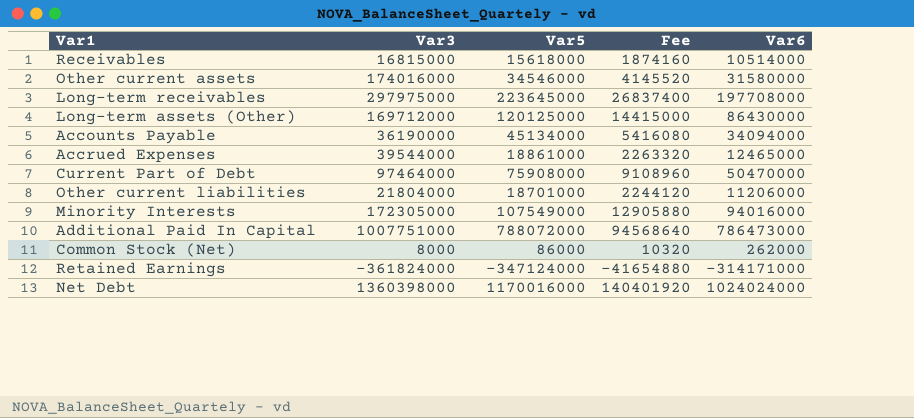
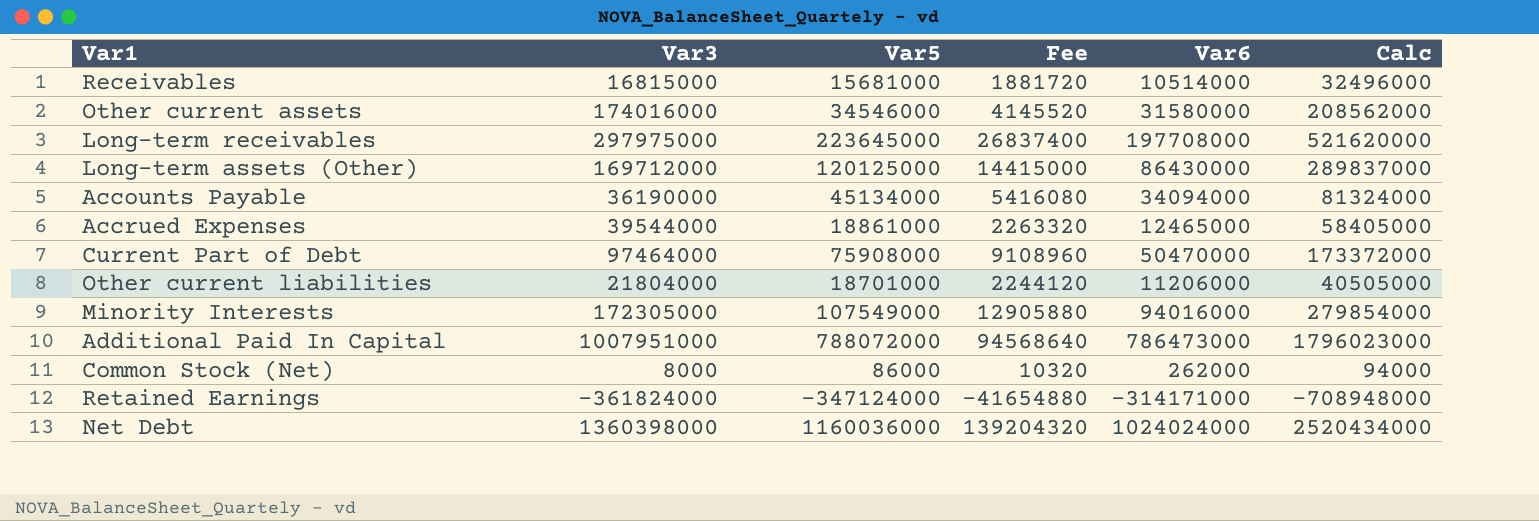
column Calc | formula: none -> [Var3] + [Var5]
Receivables | Var5: 15618000 -> 15681000
Receivables | Fee: 1874160 -> 1881720
Additional Paid In Capital | Var3: 1007751000 -> 1007951000
Net Debt | Var5: 1170016000 -> 1160036000
Net Debt | Fee: 140401920 -> 139204320

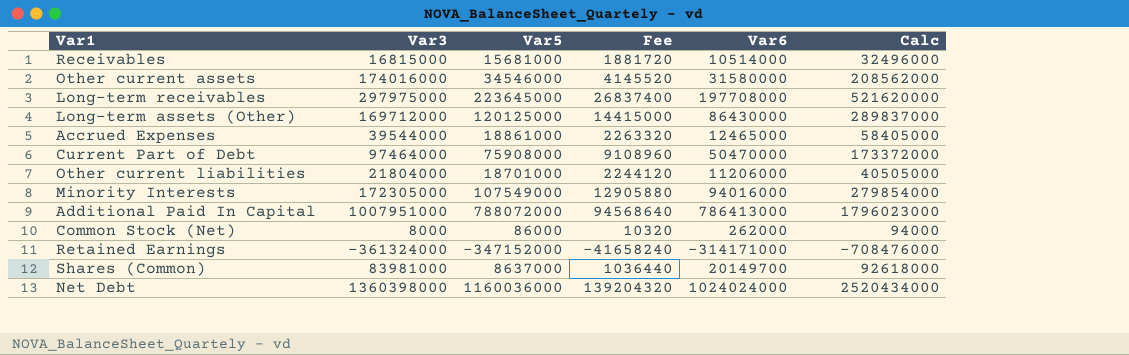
row Accounts Payable: 36190000 | 45134000 | 5416080 | 34094000 | 81324000 -> none
Additional Paid In Capital | Var6: 786473000 -> 786413000
Retained Earnings | Var3: -361824000 -> -361324000
Retained Earnings | Var5: -347124000 -> -347152000
Retained Earnings | Fee: -41654880 -> -41658240
Retained Earnings | Calc: -708948000 -> -708476000
row Shares (Common): none -> 83981000 | 8637000 | 1036440 | 20149700 | 92618000

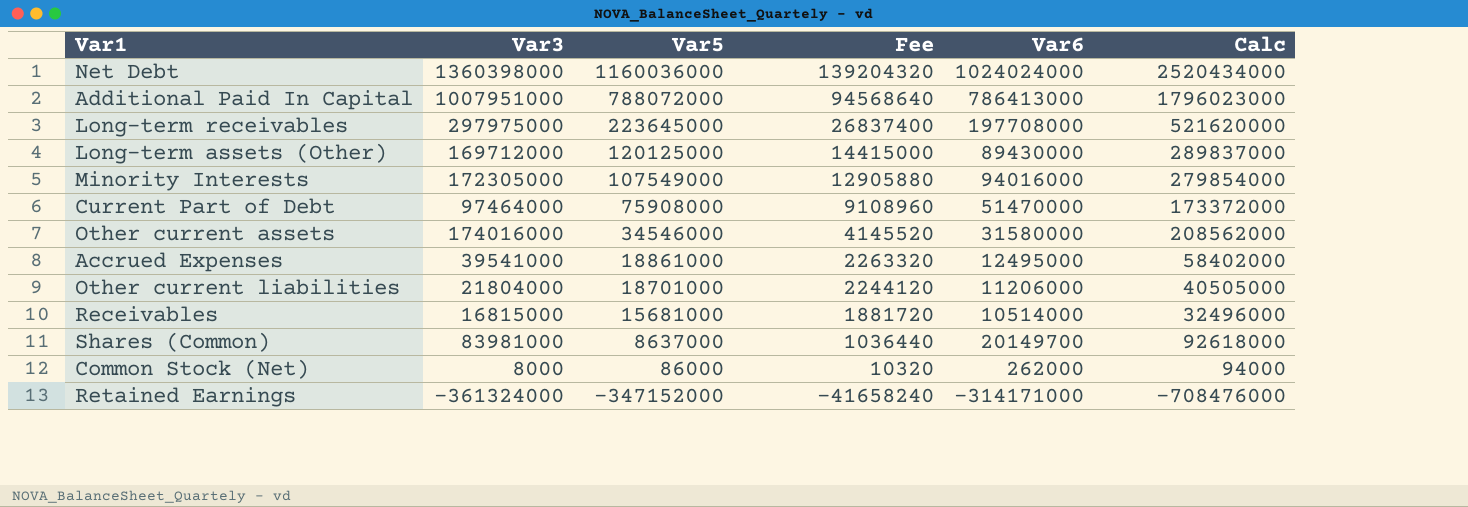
row order: none -> Var5 descending
Long-term assets (Other) | Var6: 86430000 -> 89430000
Current Part of Debt | Var6: 50470000 -> 51470000
Accrued Expenses | Var3: 39544000 -> 39541000
Accrued Expenses | Var6: 12465000 -> 12495000
Accrued Expenses | Calc: 58405000 -> 58402000

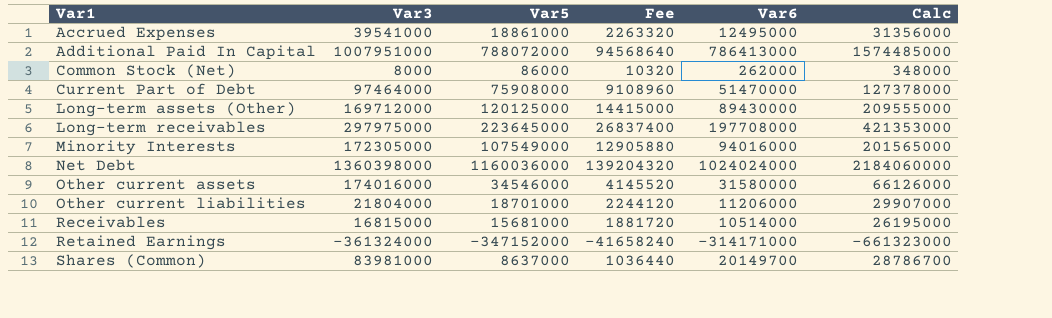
row order: Var5 descending -> Var1 ascending
column Calc | formula: [Var3] + [Var5] -> [Var5] + [Var6]

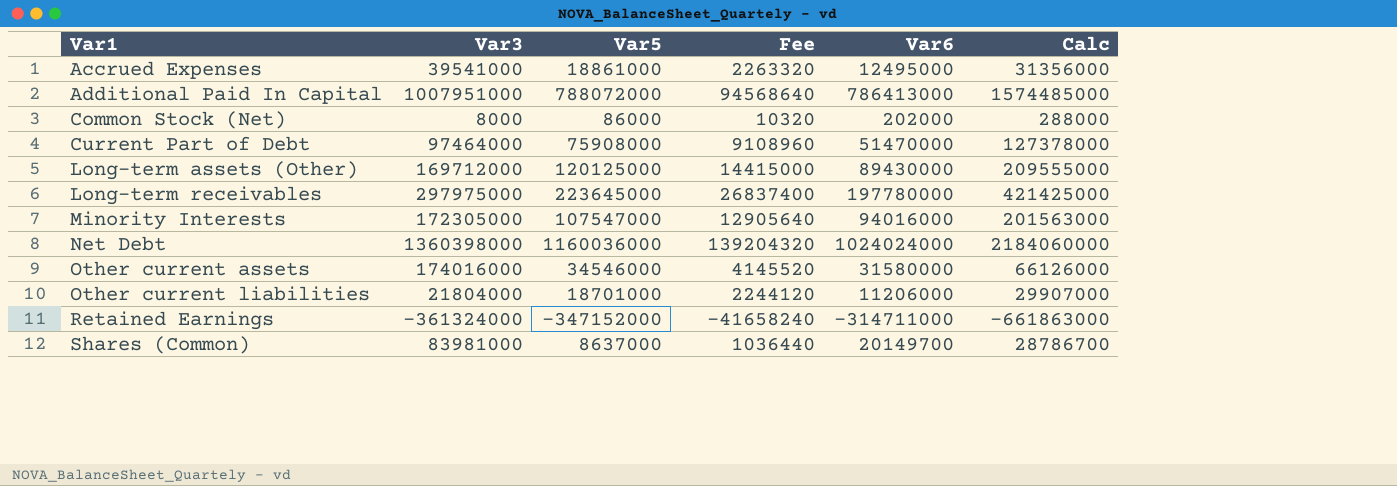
row Receivables: 16815000 | 15681000 | 1881720 | 10514000 | 26195000 -> none
Common Stock (Net) | Var6: 262000 -> 202000
Common Stock (Net) | Calc: 348000 -> 288000
Long-term receivables | Var6: 197708000 -> 197780000
Long-term receivables | Calc: 421353000 -> 421425000
Minority Interests | Var5: 107549000 -> 107547000
Minority Interests | Fee: 12905880 -> 12905640
Minority Interests | Calc: 201565000 -> 201563000
Retained Earnings | Var6: -314171000 -> -314711000
Retained Earnings | Calc: -661323000 -> -661863000

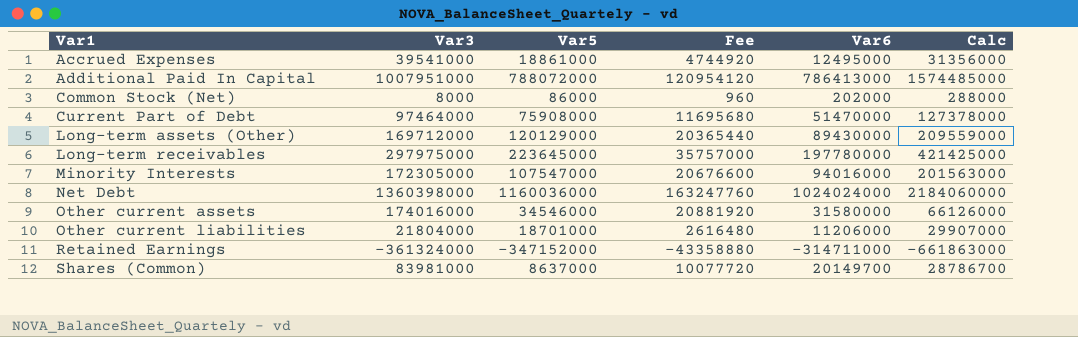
column Fee | formula: [Var5] * 0.12 -> [Var3] * 0.12
Long-term assets (Other) | Var5: 120125000 -> 120129000
Long-term assets (Other) | Calc: 209555000 -> 209559000

